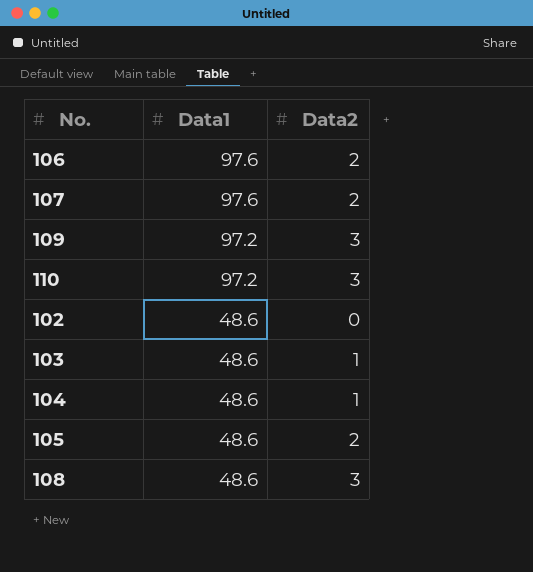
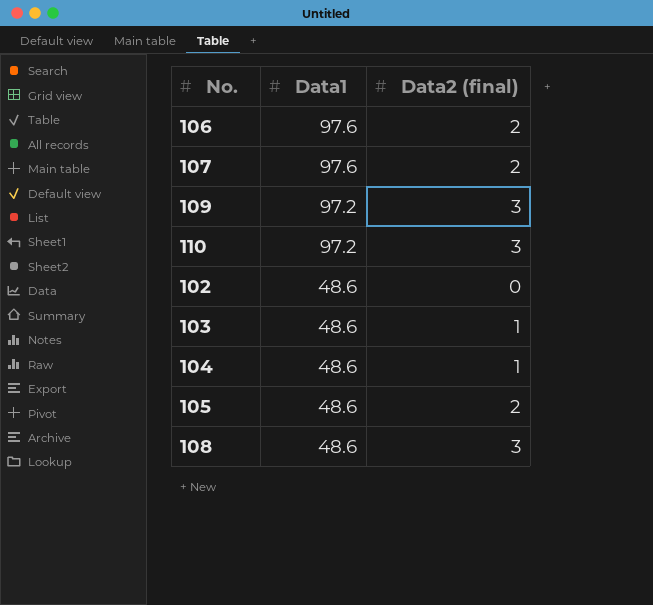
column name: Data2 -> Data2 (final)

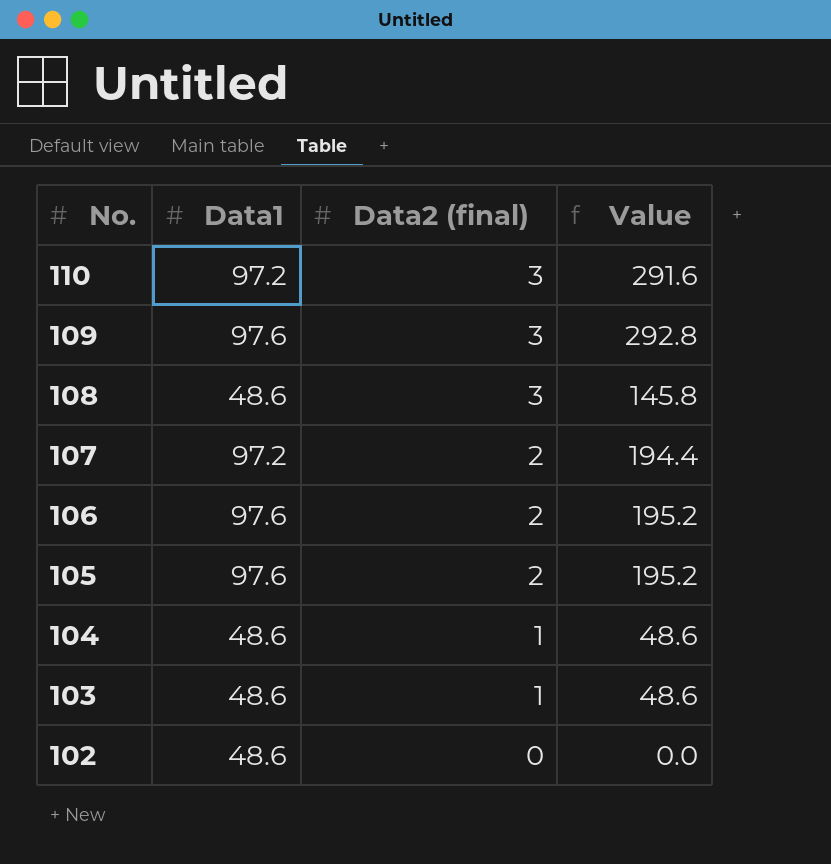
row order: Data1 descending -> No. descending
column Value | formula: none -> [Data1] * [Data2 (final)]
109 | Data1: 97.2 -> 97.6
107 | Data1: 97.6 -> 97.2
105 | Data1: 48.6 -> 97.6

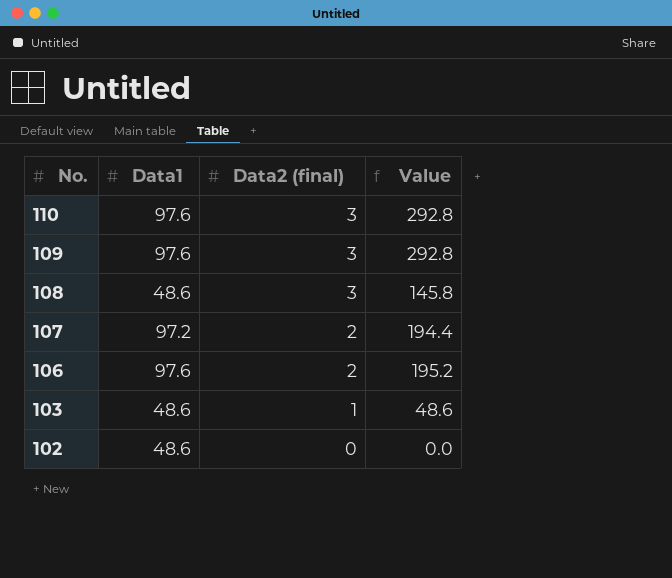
row 105: 97.6 | 2 | 195.2 -> none
row 104: 48.6 | 1 | 48.6 -> none
110 | Data1: 97.2 -> 97.6
110 | Value: 291.6 -> 292.8

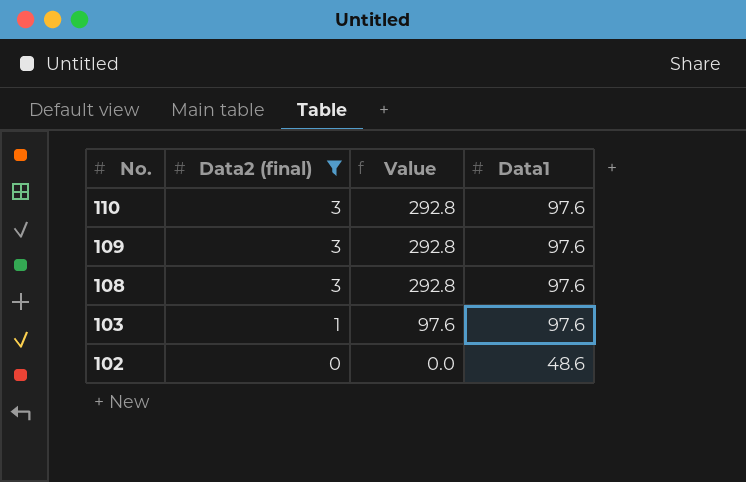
filter: none -> Data2 (final) != 2
column Data1 | position: 2 -> 4
108 | Value: 145.8 -> 292.8
108 | Data1: 48.6 -> 97.6
103 | Value: 48.6 -> 97.6
103 | Data1: 48.6 -> 97.6

